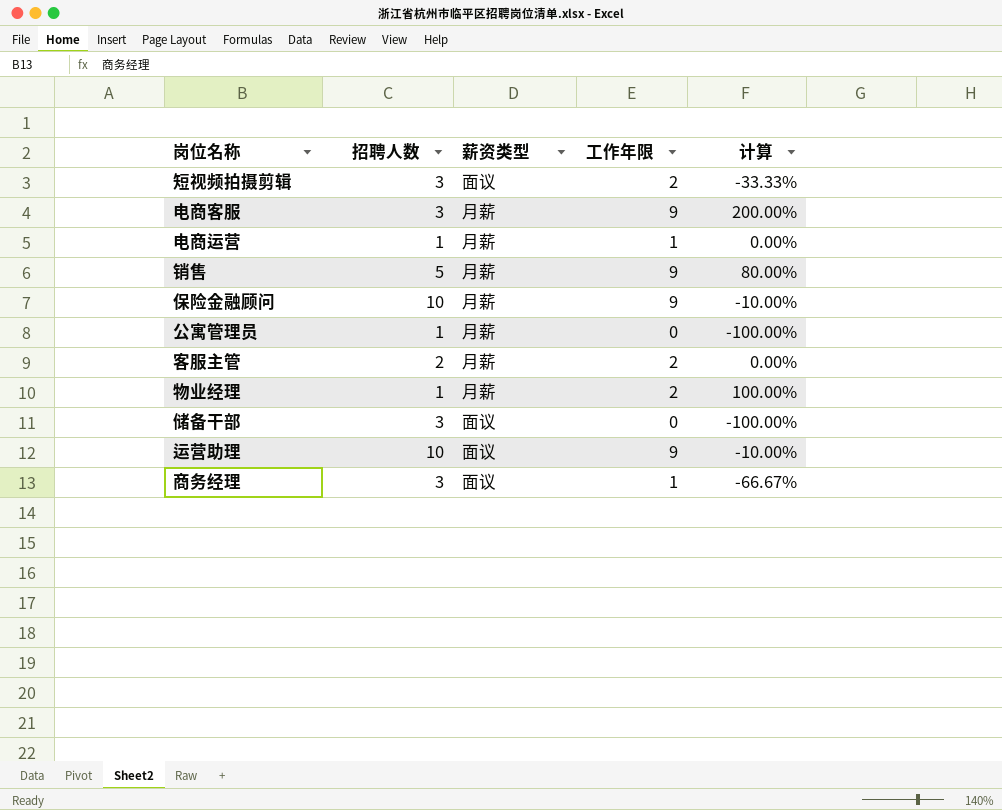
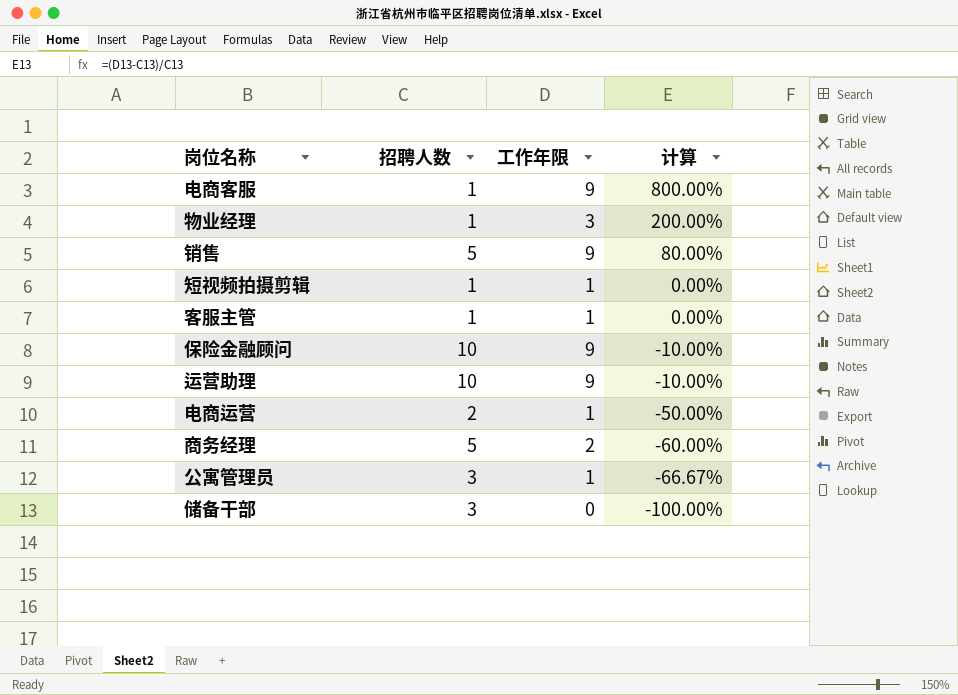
row order: none -> 计算 descending
column 薪资类型 | position: 3 -> none
电商客服 | 招聘人数: 3 -> 1
电商客服 | 计算: 200.00% -> 800.00%
物业经理 | 工作年限: 2 -> 3
物业经理 | 计算: 100.00% -> 200.00%
短视频拍摄剪辑 | 招聘人数: 3 -> 1
短视频拍摄剪辑 | 工作年限: 2 -> 1
短视频拍摄剪辑 | 计算: -33.33% -> 0.00%
客服主管 | 招聘人数: 2 -> 1
客服主管 | 工作年限: 2 -> 1
电商运营 | 招聘人数: 1 -> 2
电商运营 | 计算: 0.00% -> -50.00%
商务经理 | 招聘人数: 3 -> 5
商务经理 | 工作年限: 1 -> 2
商务经理 | 计算: -66.67% -> -60.00%
公寓管理员 | 招聘人数: 1 -> 3
公寓管理员 | 工作年限: 0 -> 1
公寓管理员 | 计算: -100.00% -> -66.67%

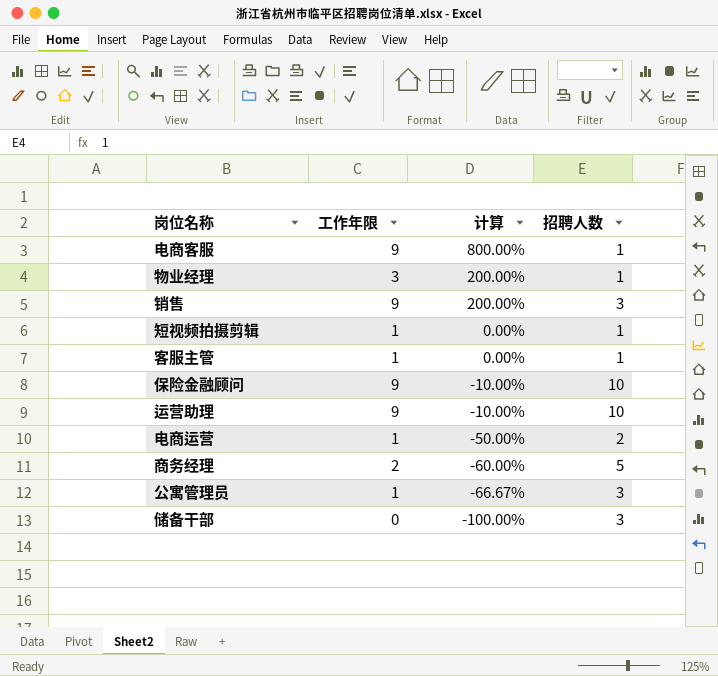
column 招聘人数 | position: 2 -> 4
销售 | 计算: 80.00% -> 200.00%
销售 | 招聘人数: 5 -> 3

